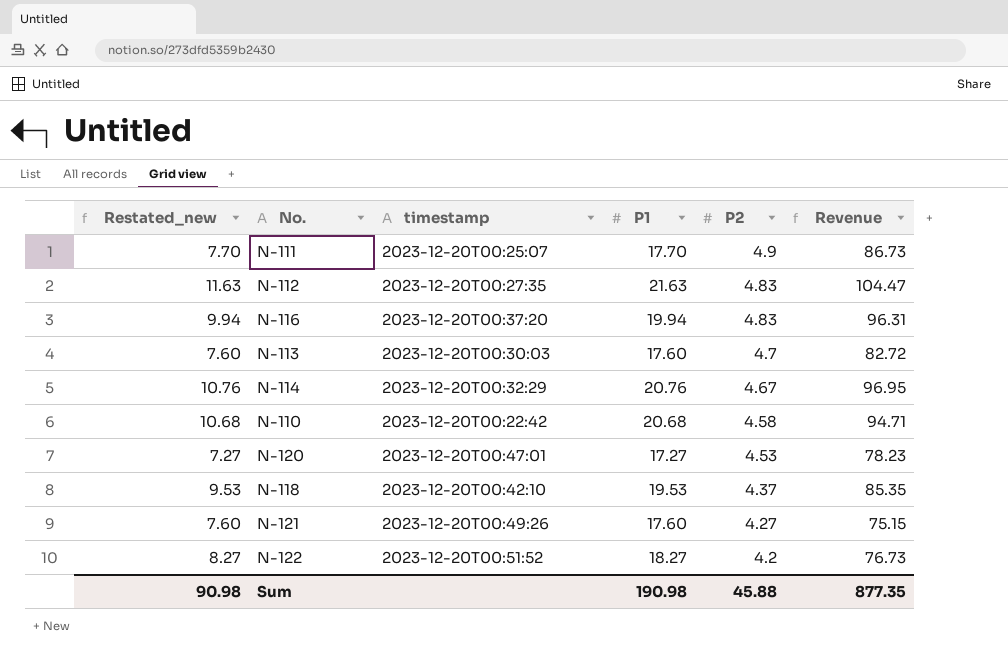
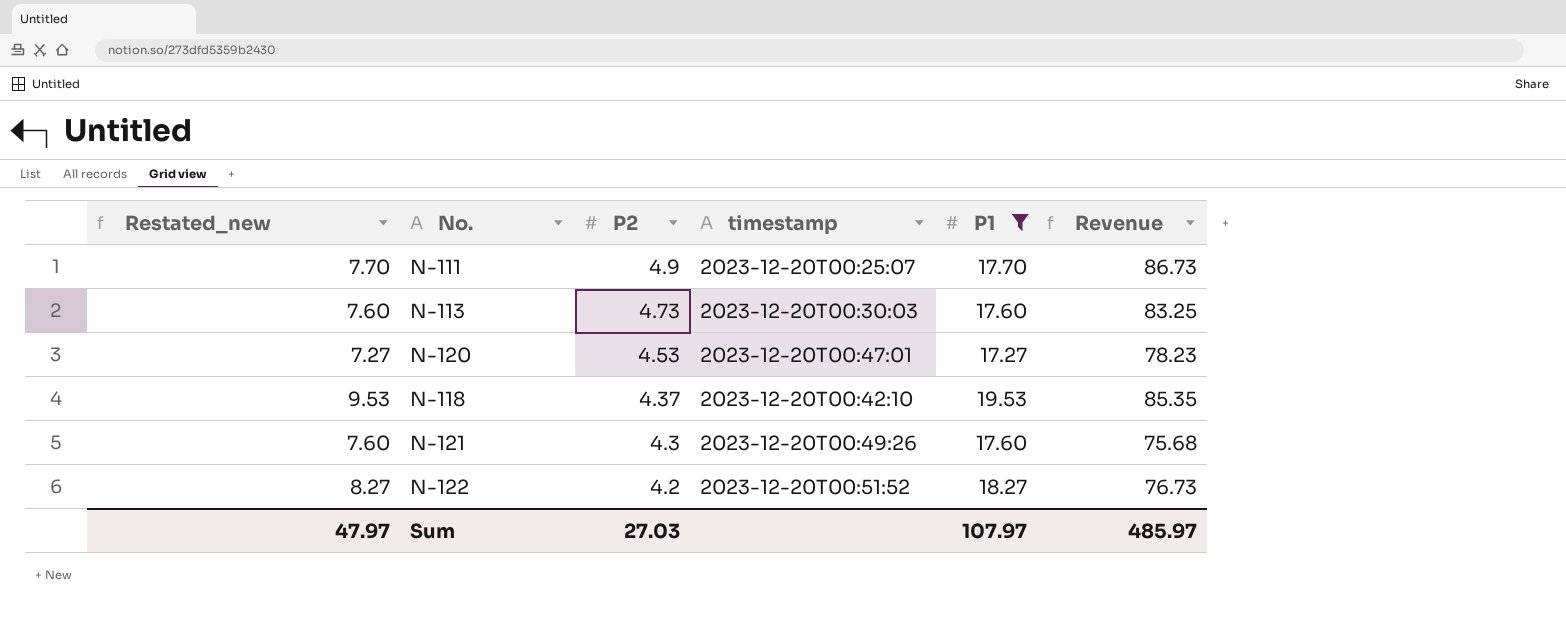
filter: none -> P1 <= 19.53
column P2 | position: 5 -> 3
N-113 | P2: 4.7 -> 4.73
N-113 | Revenue: 82.72 -> 83.25
N-121 | P2: 4.27 -> 4.3
N-121 | Revenue: 75.15 -> 75.68
Sum | Restated_new: 90.98 -> 47.97
Sum | P2: 45.88 -> 27.03
Sum | P1: 190.98 -> 107.97
Sum | Revenue: 877.35 -> 485.97

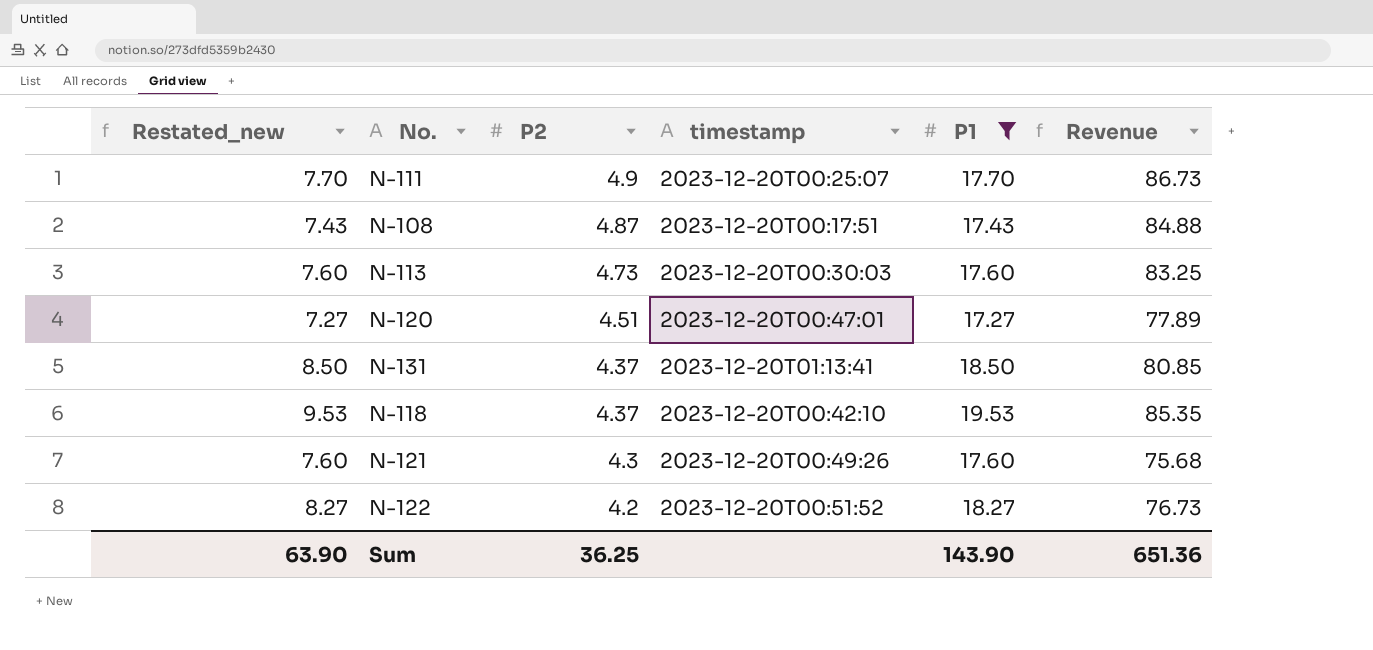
row N-108: none -> 7.43 | 4.87 | 2023-12-20T00:17:51 | 17.43 | 84.88
N-120 | P2: 4.53 -> 4.51
N-120 | Revenue: 78.23 -> 77.89
row N-131: none -> 8.50 | 4.37 | 2023-12-20T01:13:41 | 18.50 | 80.85
Sum | Restated_new: 47.97 -> 63.90
Sum | P2: 27.03 -> 36.25
Sum | P1: 107.97 -> 143.90
Sum | Revenue: 485.97 -> 651.36

